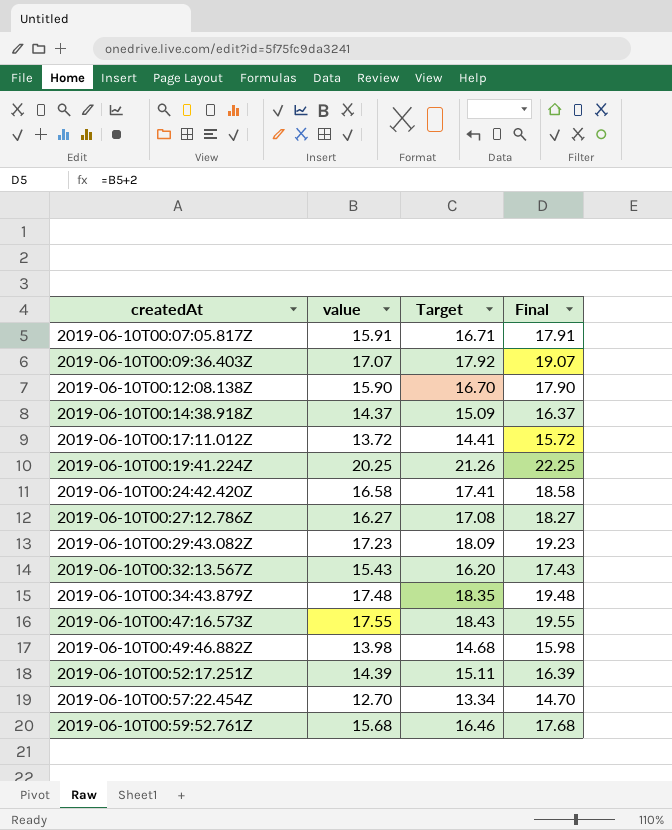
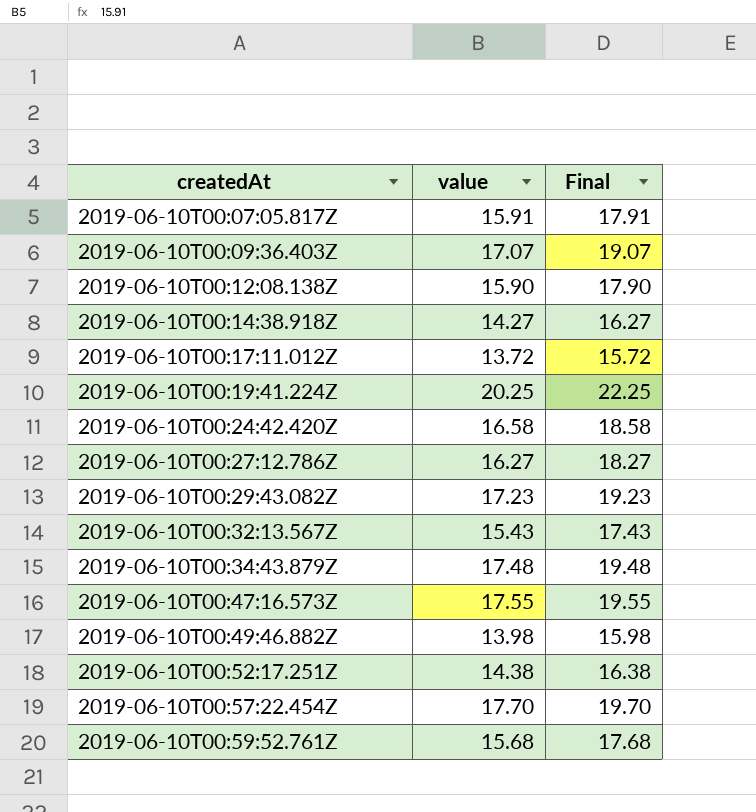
column Target | formula: [value] * 1.05 -> none
2019-06-10T00:14:38.918Z | value: 14.37 -> 14.27
2019-06-10T00:14:38.918Z | Final: 16.37 -> 16.27
2019-06-10T00:52:17.251Z | value: 14.39 -> 14.38
2019-06-10T00:52:17.251Z | Final: 16.39 -> 16.38
2019-06-10T00:57:22.454Z | value: 12.70 -> 17.70
2019-06-10T00:57:22.454Z | Final: 14.70 -> 19.70

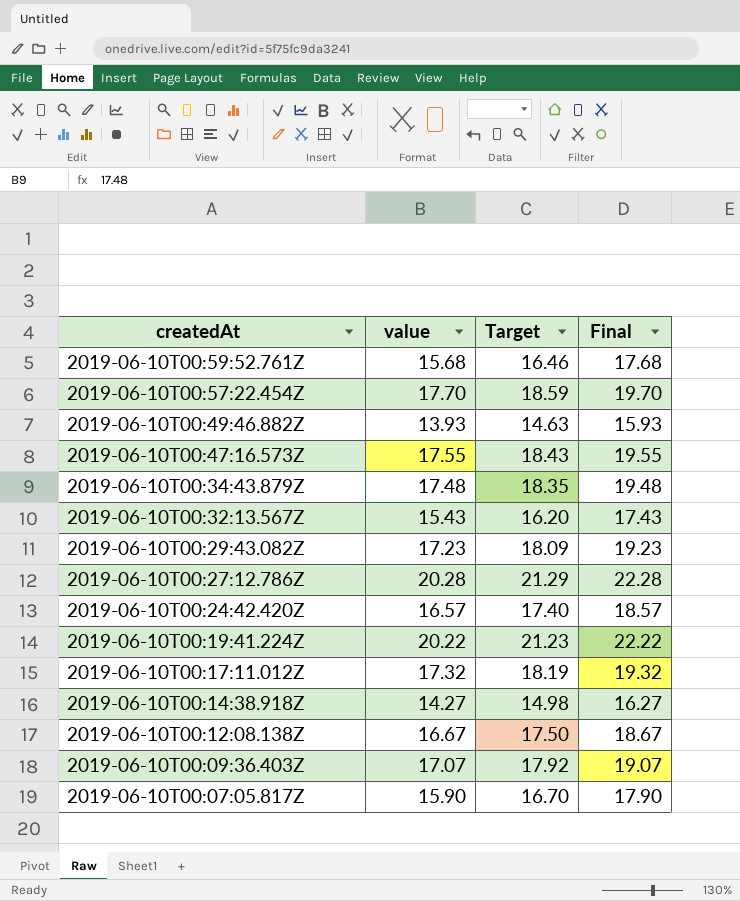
row order: createdAt ascending -> createdAt descending
column Target | formula: none -> [value] * 1.05
row 2019-06-10T00:52:17.251Z: 14.38 | 16.38 -> none
2019-06-10T00:49:46.882Z | value: 13.98 -> 13.93
2019-06-10T00:49:46.882Z | Final: 15.98 -> 15.93
2019-06-10T00:27:12.786Z | value: 16.27 -> 20.28
2019-06-10T00:27:12.786Z | Final: 18.27 -> 22.28
2019-06-10T00:24:42.420Z | value: 16.58 -> 16.57
2019-06-10T00:24:42.420Z | Final: 18.58 -> 18.57
2019-06-10T00:19:41.224Z | value: 20.25 -> 20.22
2019-06-10T00:19:41.224Z | Final: 22.25 -> 22.22
2019-06-10T00:17:11.012Z | value: 13.72 -> 17.32
2019-06-10T00:17:11.012Z | Final: 15.72 -> 19.32
2019-06-10T00:12:08.138Z | value: 15.90 -> 16.67
2019-06-10T00:12:08.138Z | Final: 17.90 -> 18.67
2019-06-10T00:07:05.817Z | value: 15.91 -> 15.90
2019-06-10T00:07:05.817Z | Final: 17.91 -> 17.90

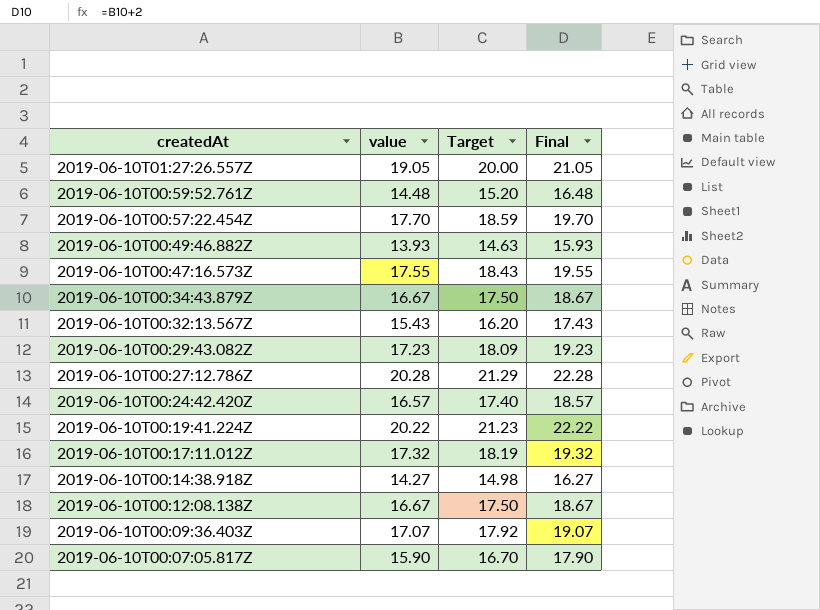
row 2019-06-10T01:27:26.557Z: none -> 19.05 | 20.00 | 21.05
2019-06-10T00:59:52.761Z | value: 15.68 -> 14.48
2019-06-10T00:59:52.761Z | Target: 16.46 -> 15.20
2019-06-10T00:59:52.761Z | Final: 17.68 -> 16.48
2019-06-10T00:34:43.879Z | value: 17.48 -> 16.67
2019-06-10T00:34:43.879Z | Target: 18.35 -> 17.50
2019-06-10T00:34:43.879Z | Final: 19.48 -> 18.67

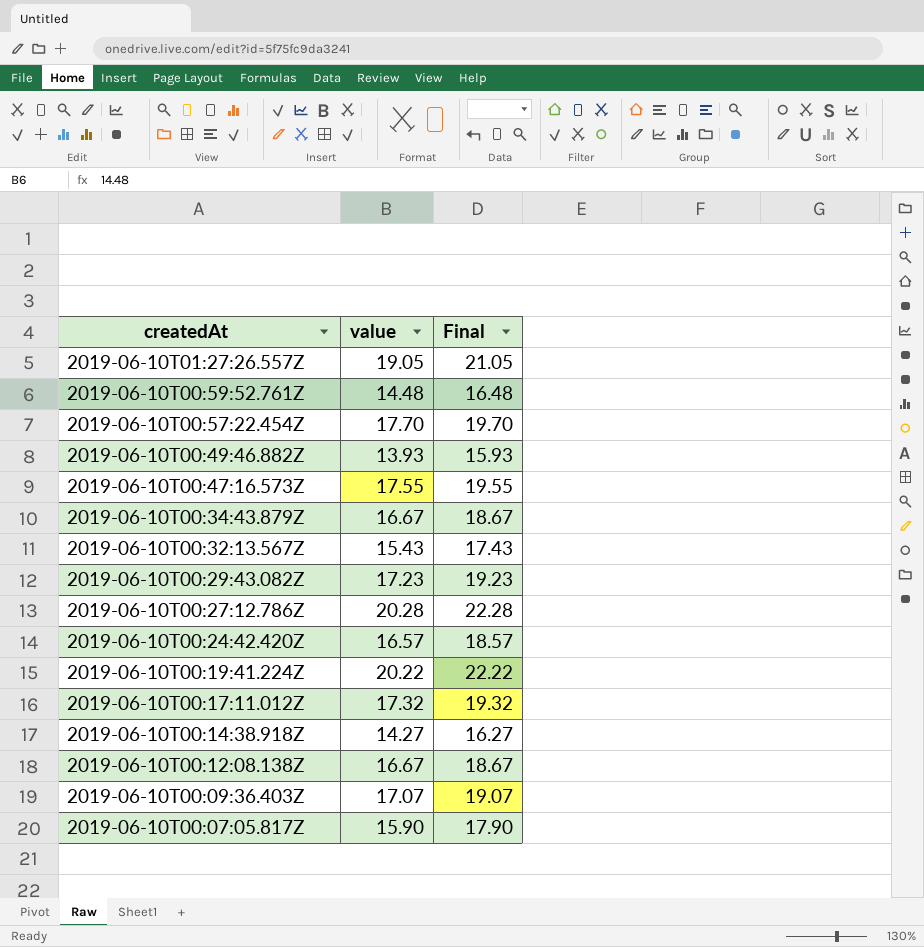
column Target | formula: [value] * 1.05 -> none

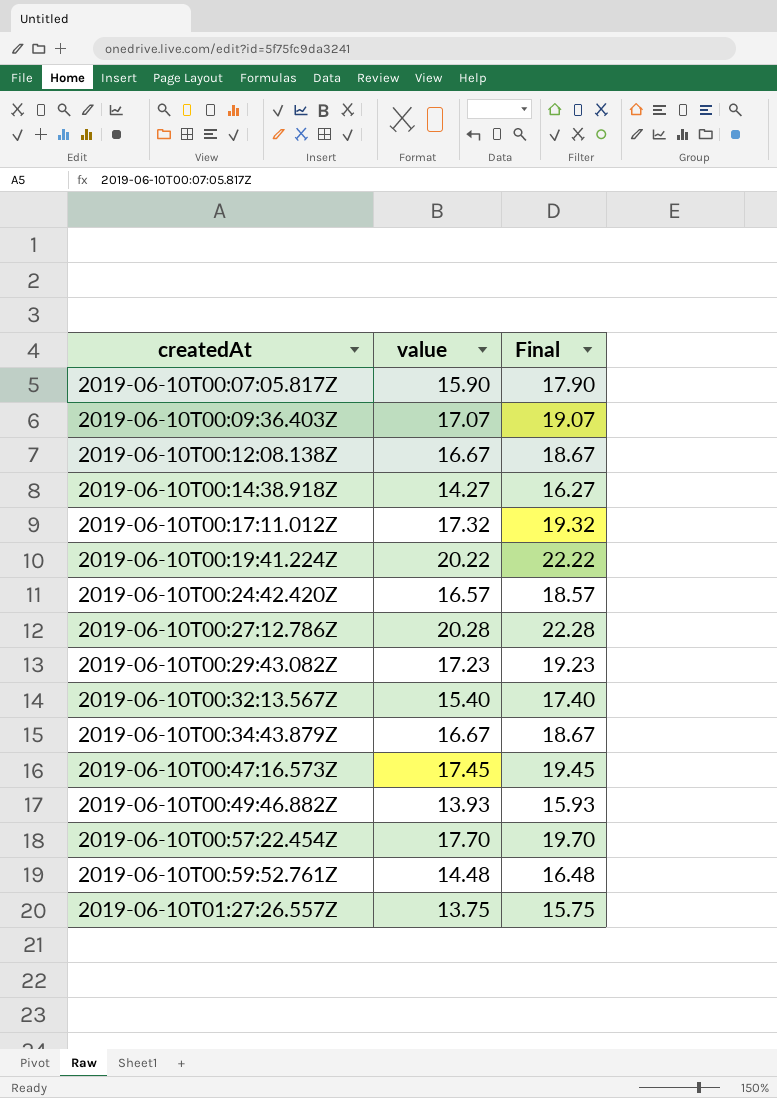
row order: createdAt descending -> createdAt ascending
2019-06-10T00:32:13.567Z | value: 15.43 -> 15.40
2019-06-10T00:32:13.567Z | Final: 17.43 -> 17.40
2019-06-10T00:47:16.573Z | value: 17.55 -> 17.45
2019-06-10T00:47:16.573Z | Final: 19.55 -> 19.45
2019-06-10T01:27:26.557Z | value: 19.05 -> 13.75
2019-06-10T01:27:26.557Z | Final: 21.05 -> 15.75

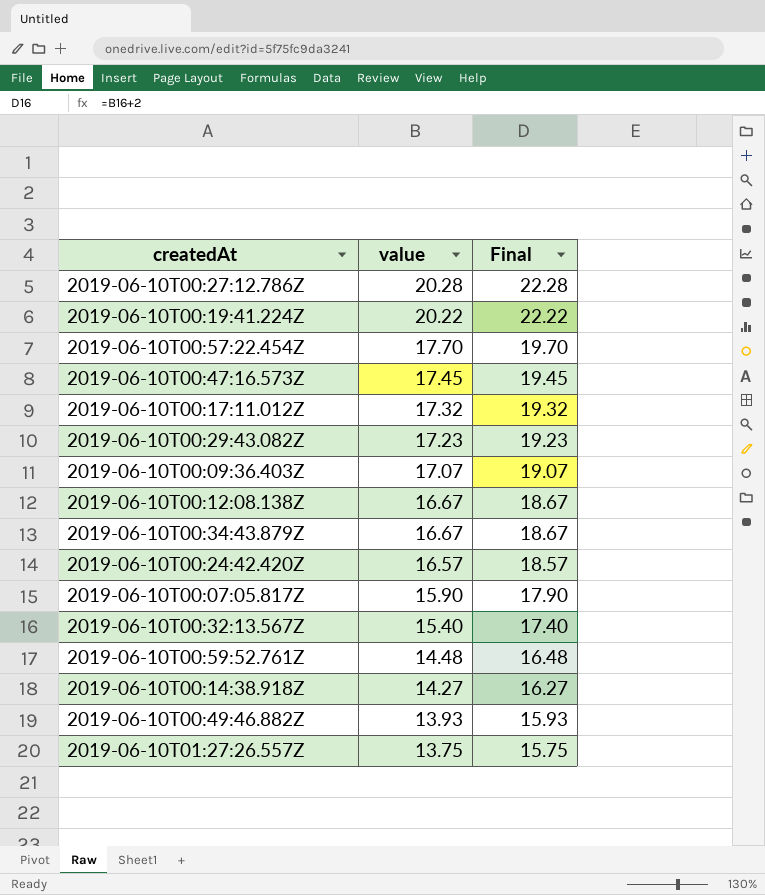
row order: createdAt ascending -> value descending

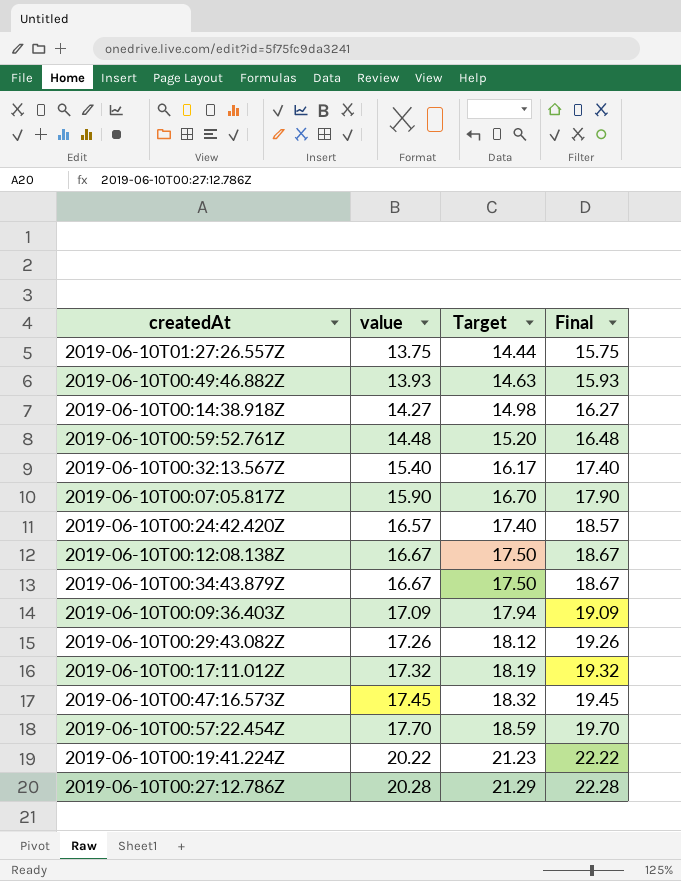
row order: value descending -> value ascending
column Target | formula: none -> [value] * 1.05
2019-06-10T00:09:36.403Z | value: 17.07 -> 17.09
2019-06-10T00:09:36.403Z | Final: 19.07 -> 19.09
2019-06-10T00:29:43.082Z | value: 17.23 -> 17.26
2019-06-10T00:29:43.082Z | Final: 19.23 -> 19.26

